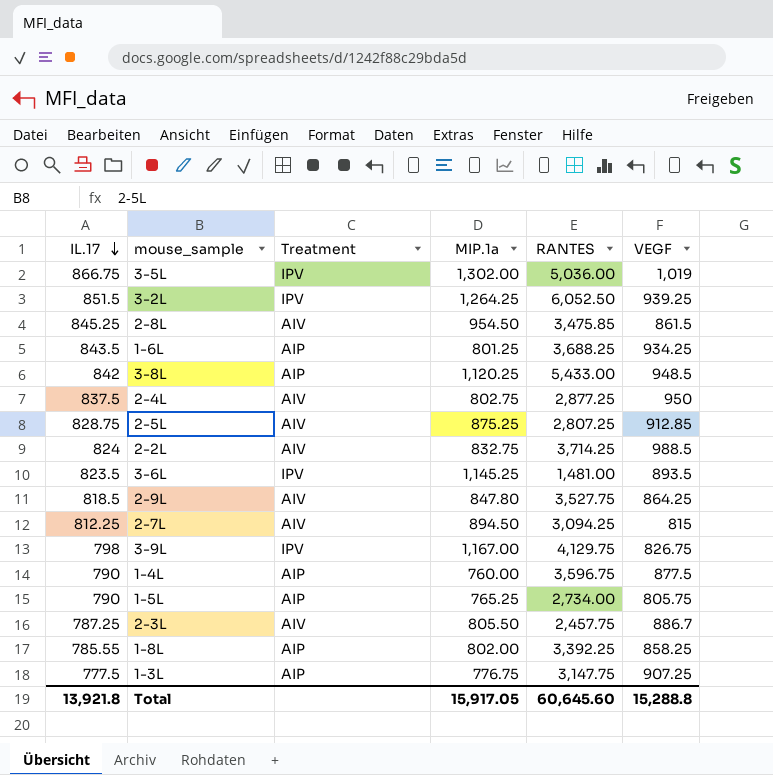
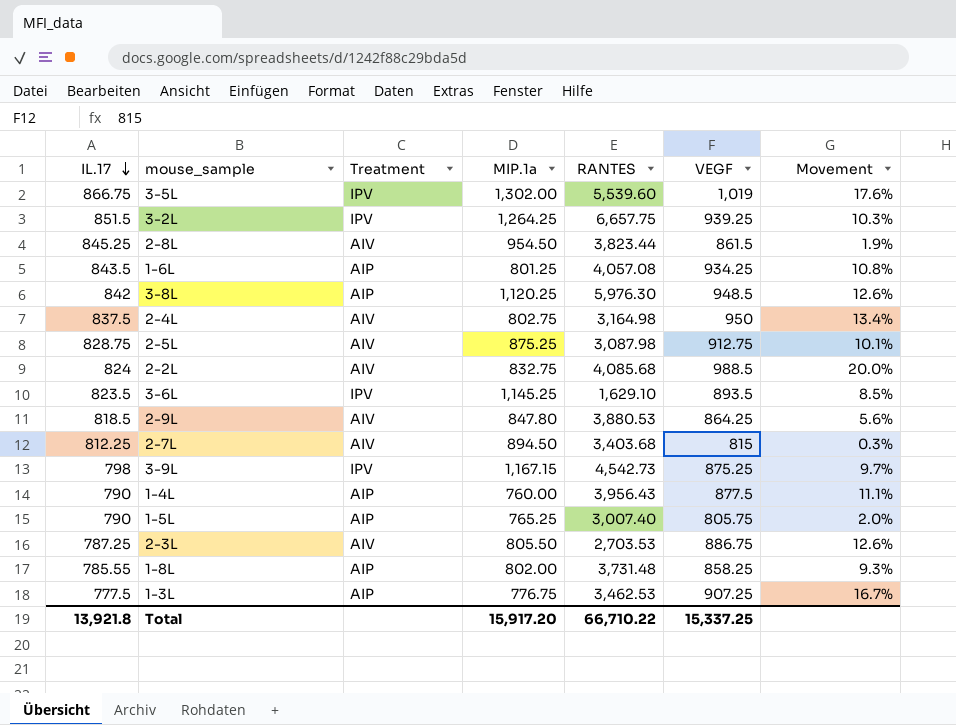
column Movement | formula: none -> ([VEGF] - [IL.17]) / [IL.17]
3-5L | RANTES: 5,036.00 -> 5,539.60
3-2L | RANTES: 6,052.50 -> 6,657.75
2-8L | RANTES: 3,475.85 -> 3,823.44
1-6L | RANTES: 3,688.25 -> 4,057.08
3-8L | RANTES: 5,433.00 -> 5,976.30
2-4L | RANTES: 2,877.25 -> 3,164.98
2-5L | RANTES: 2,807.25 -> 3,087.98
2-5L | VEGF: 912.85 -> 912.75
2-2L | RANTES: 3,714.25 -> 4,085.68
3-6L | RANTES: 1,481.00 -> 1,629.10
2-9L | RANTES: 3,527.75 -> 3,880.53
2-7L | RANTES: 3,094.25 -> 3,403.68
3-9L | MIP.1a: 1,167.00 -> 1,167.15
3-9L | RANTES: 4,129.75 -> 4,542.73
3-9L | VEGF: 826.75 -> 875.25
1-4L | RANTES: 3,596.75 -> 3,956.43
1-5L | RANTES: 2,734.00 -> 3,007.40
2-3L | RANTES: 2,457.75 -> 2,703.53
2-3L | VEGF: 886.7 -> 886.75
1-8L | RANTES: 3,392.25 -> 3,731.48
1-3L | RANTES: 3,147.75 -> 3,462.53
Total | MIP.1a: 15,917.05 -> 15,917.20
Total | RANTES: 60,645.60 -> 66,710.22
Total | VEGF: 15,288.8 -> 15,337.25

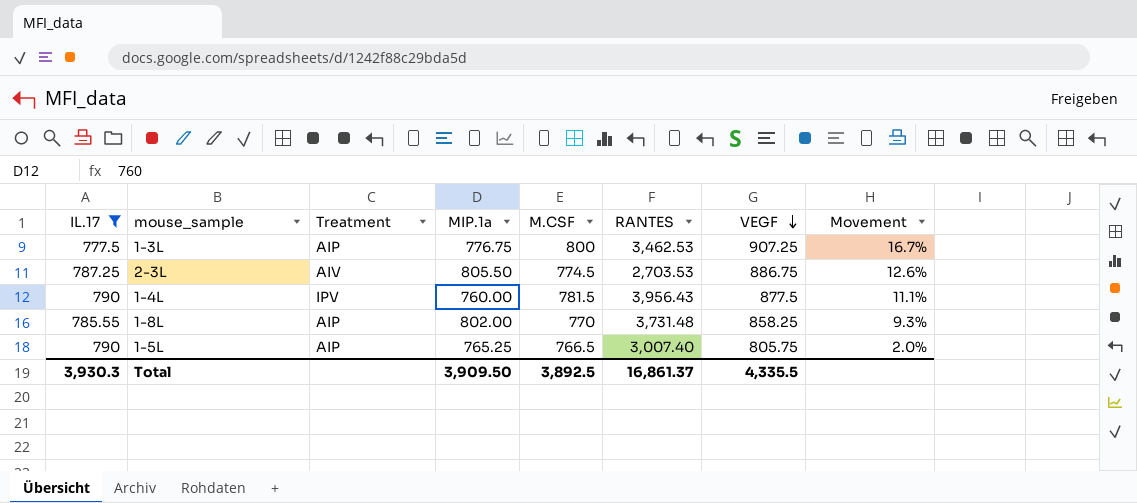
filter: none -> IL.17 <= 790
row order: IL.17 descending -> VEGF descending
column M.CSF | position: none -> 5
1-4L | Treatment: AIP -> IPV
Total | IL.17: 13,921.8 -> 3,930.3
Total | MIP.1a: 15,917.20 -> 3,909.50
Total | RANTES: 66,710.22 -> 16,861.37
Total | VEGF: 15,337.25 -> 4,335.5

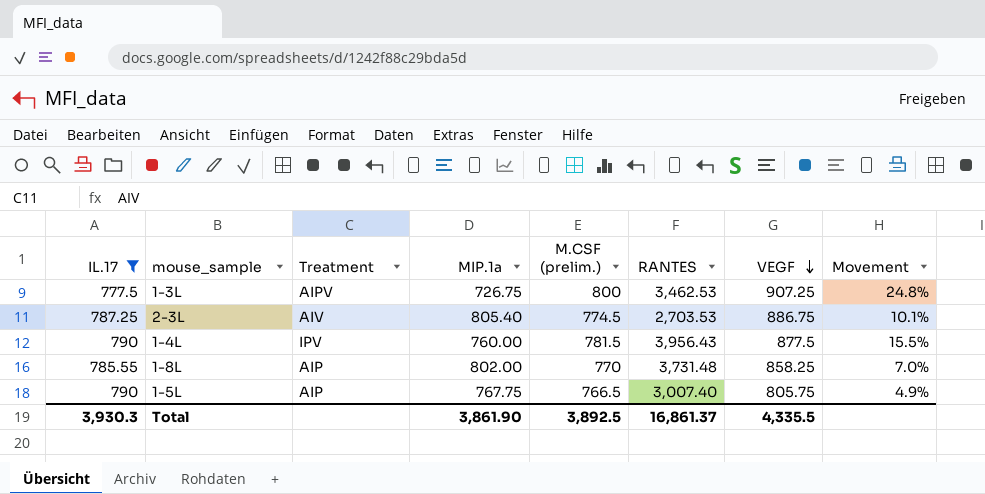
column name: M.CSF -> M.CSF (prelim.)
column Movement | formula: ([VEGF] - [IL.17]) / [IL.17] -> ([VEGF] - [MIP.1a]) / [MIP.1a]
1-3L | Treatment: AIP -> AIPV
1-3L | MIP.1a: 776.75 -> 726.75
2-3L | MIP.1a: 805.50 -> 805.40
1-5L | MIP.1a: 765.25 -> 767.75
Total | MIP.1a: 3,909.50 -> 3,861.90

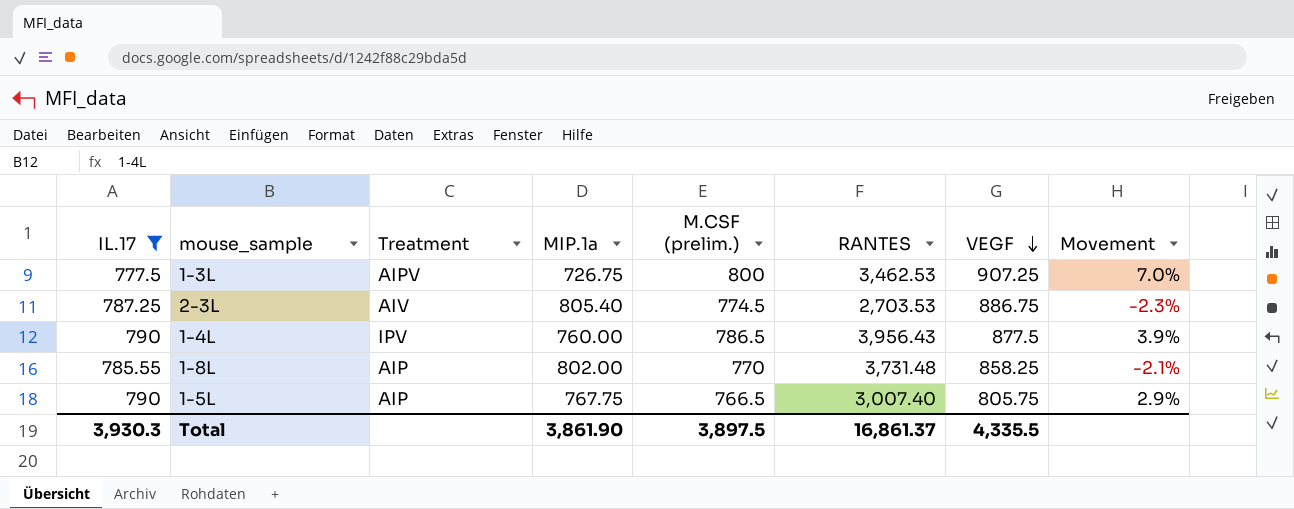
column Movement | formula: ([VEGF] - [MIP.1a]) / [MIP.1a] -> ([IL.17] - [MIP.1a]) / [MIP.1a]
1-4L | M.CSF (prelim.): 781.5 -> 786.5
Total | M.CSF (prelim.): 3,892.5 -> 3,897.5

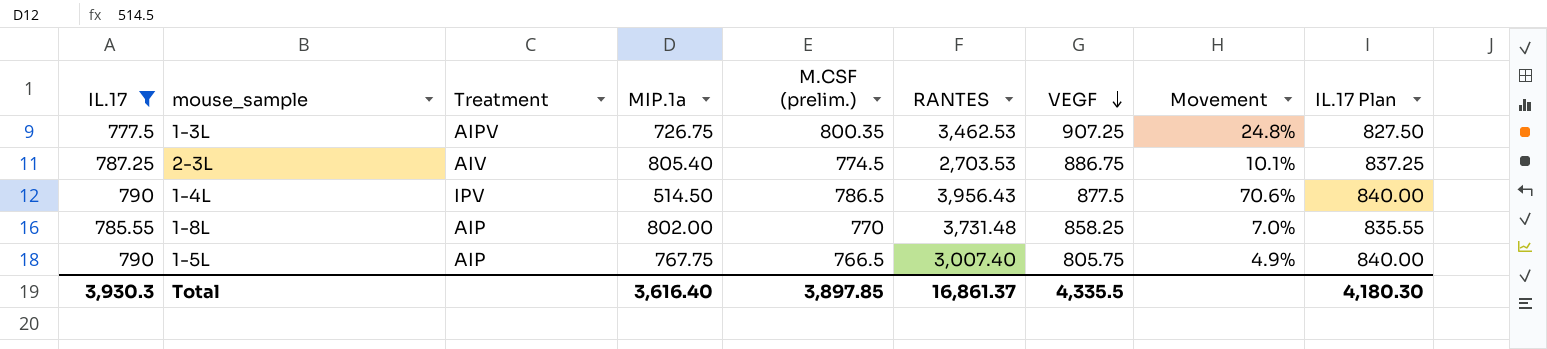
column Movement | formula: ([IL.17] - [MIP.1a]) / [MIP.1a] -> ([VEGF] - [MIP.1a]) / [MIP.1a]
column IL.17 Plan | formula: none -> [IL.17] + 50
1-3L | M.CSF (prelim.): 800 -> 800.35
1-4L | MIP.1a: 760.00 -> 514.50
Total | MIP.1a: 3,861.90 -> 3,616.40
Total | M.CSF (prelim.): 3,897.5 -> 3,897.85

